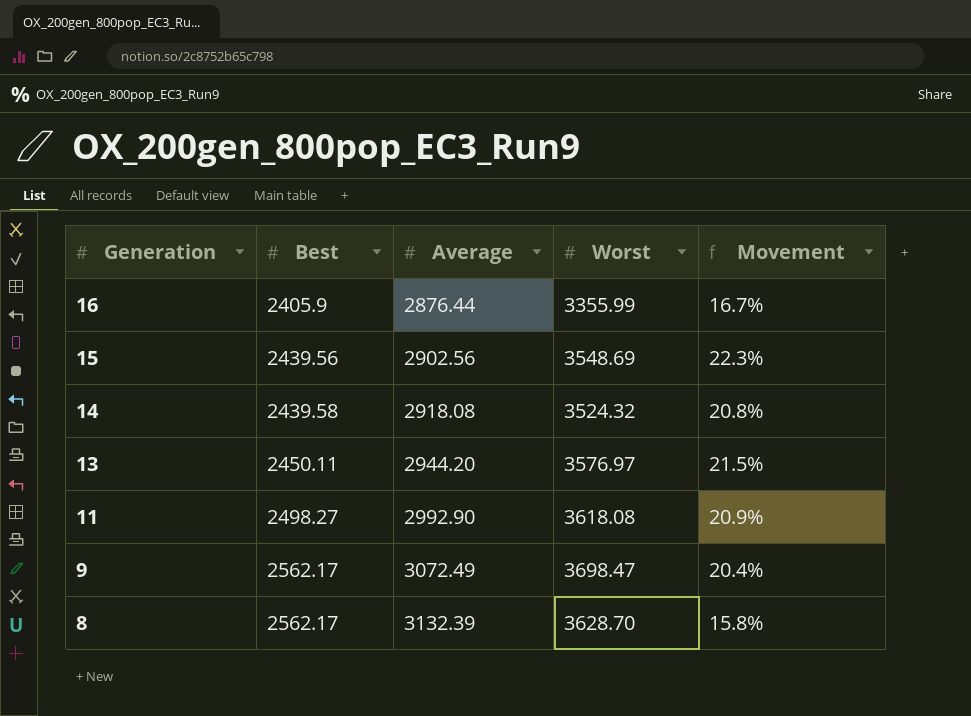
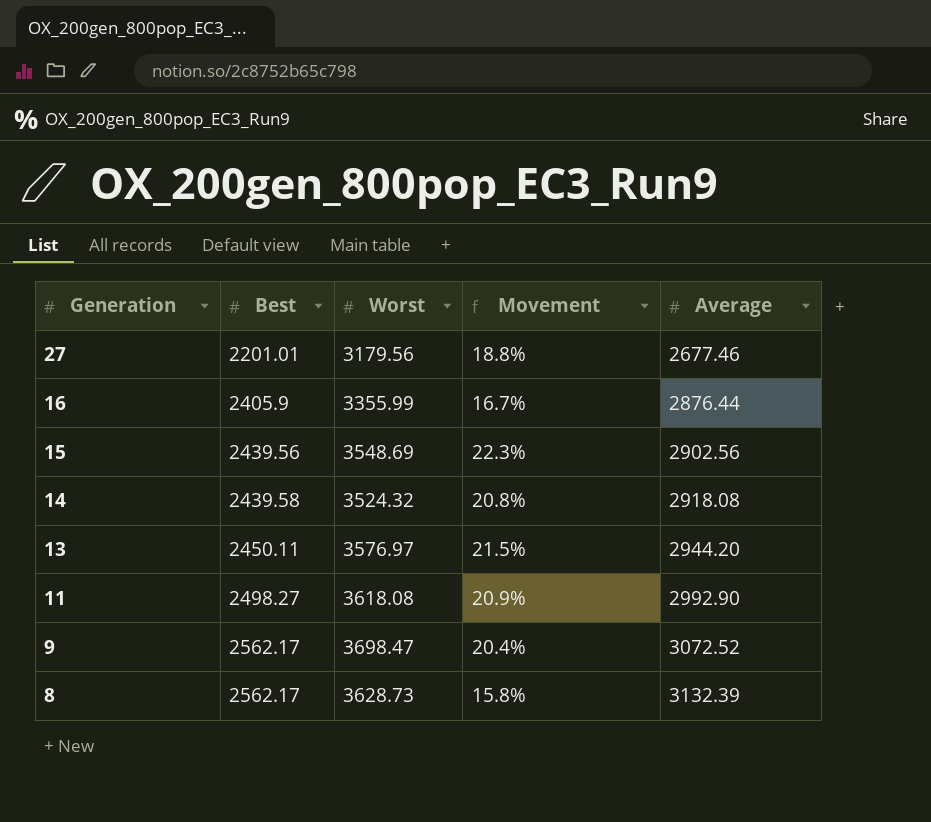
column Average | position: 3 -> 5
row 27: none -> 2201.01 | 3179.56 | 18.8% | 2677.46
9 | Average: 3072.49 -> 3072.52
8 | Worst: 3628.70 -> 3628.73

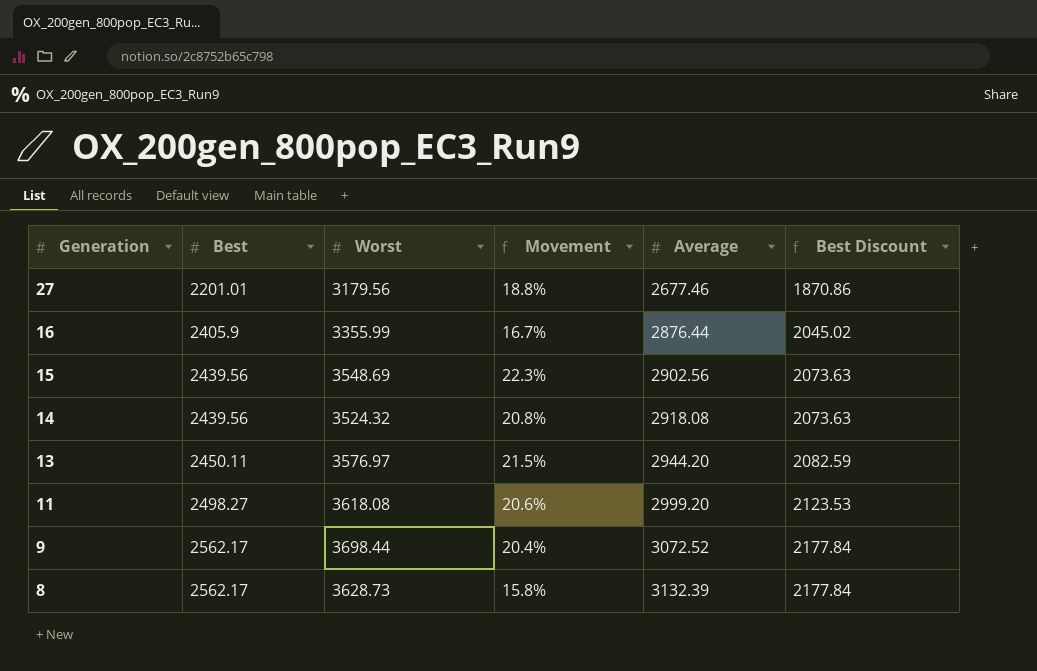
column Best Discount | formula: none -> [Best] * 0.85
14 | Best: 2439.58 -> 2439.56
11 | Movement: 20.9% -> 20.6%
11 | Average: 2992.90 -> 2999.20
9 | Worst: 3698.47 -> 3698.44

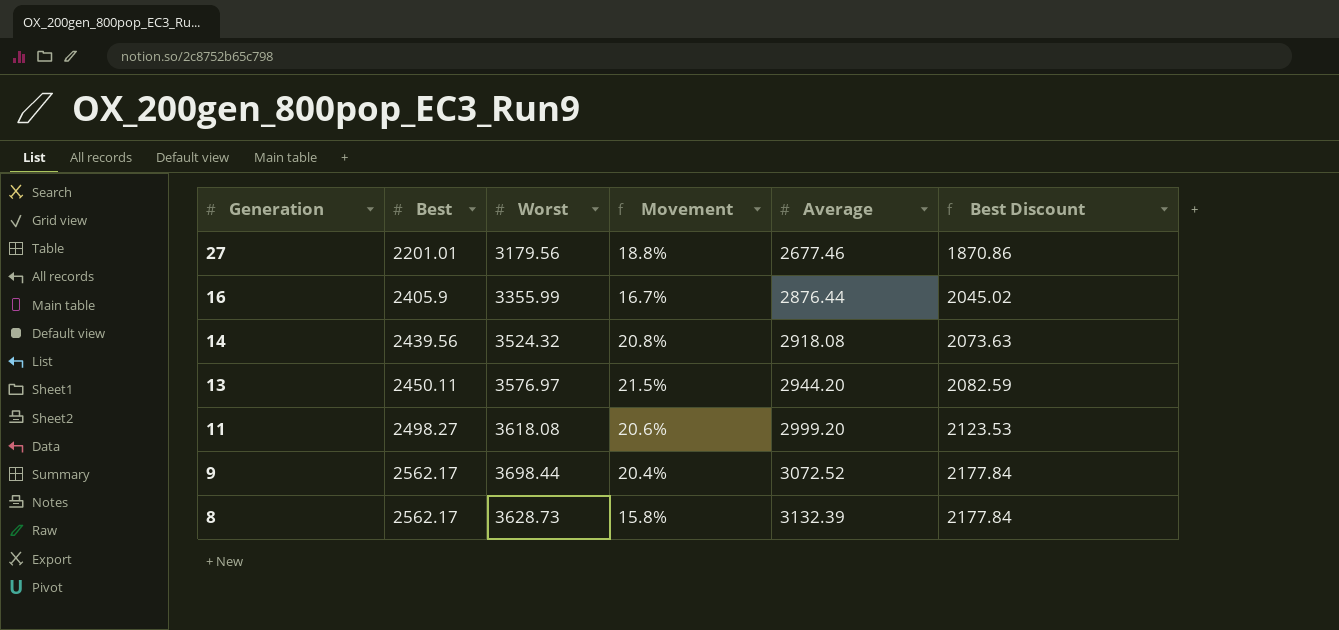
row 15: 2439.56 | 3548.69 | 22.3% | 2902.56 | 2073.63 -> none

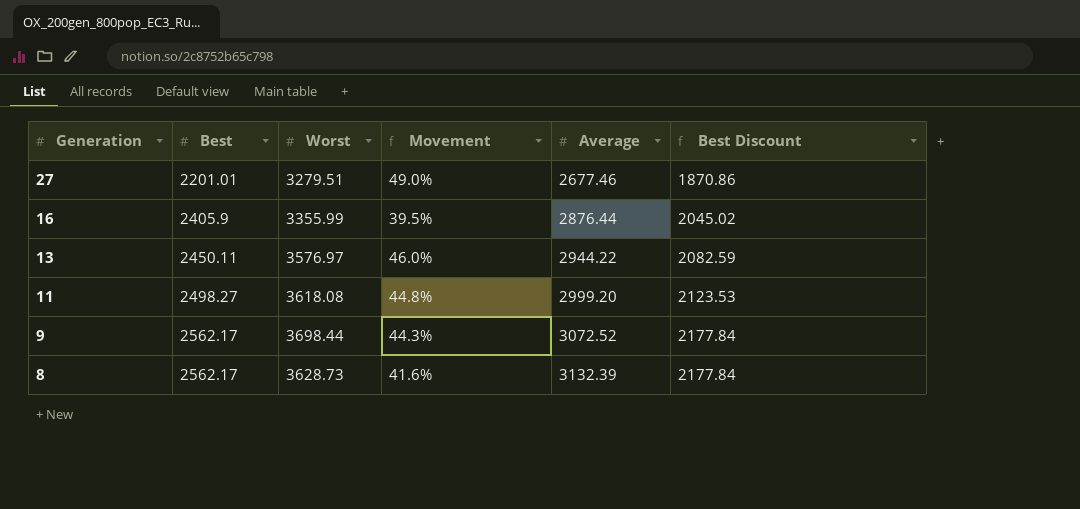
column Movement | formula: ([Worst] - [Average]) / [Average] -> ([Worst] - [Best]) / [Best]
row 14: 2439.56 | 3524.32 | 20.8% | 2918.08 | 2073.63 -> none
27 | Worst: 3179.56 -> 3279.51
13 | Average: 2944.20 -> 2944.22

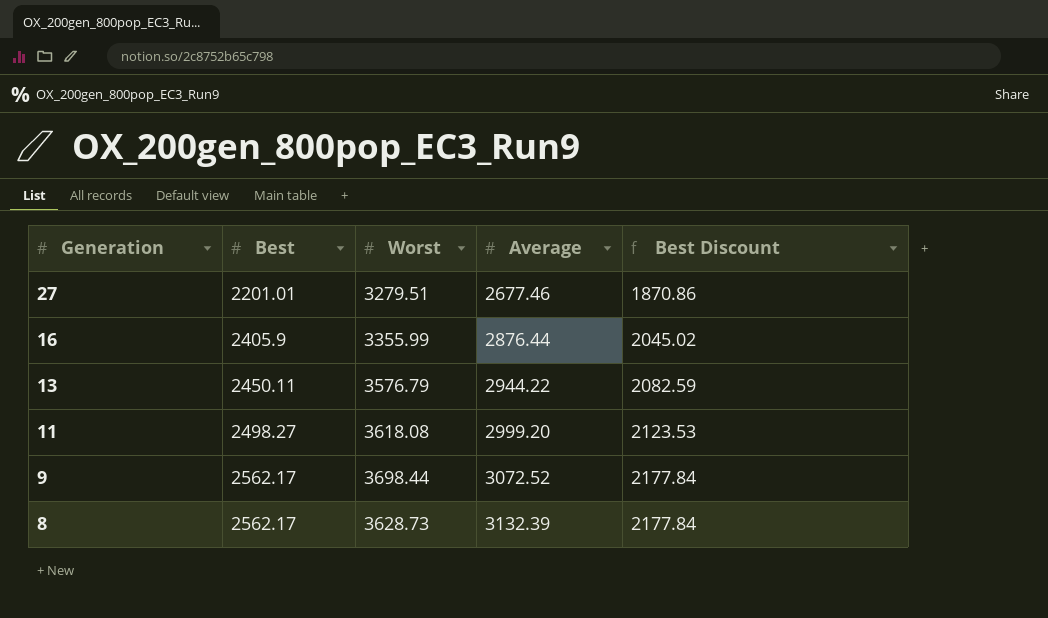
column Movement | formula: ([Worst] - [Best]) / [Best] -> none
13 | Worst: 3576.97 -> 3576.79

